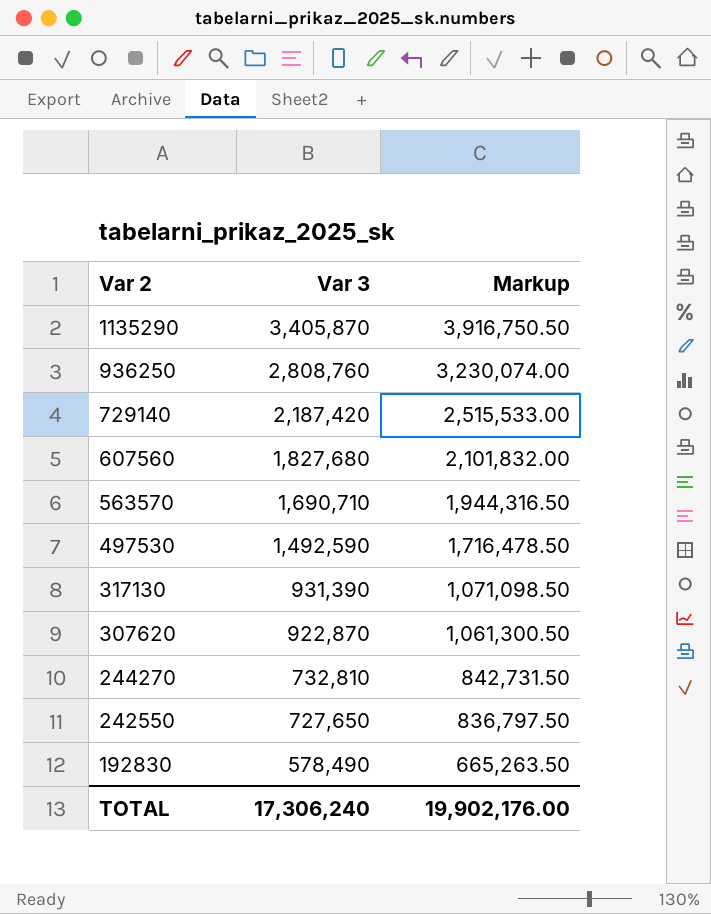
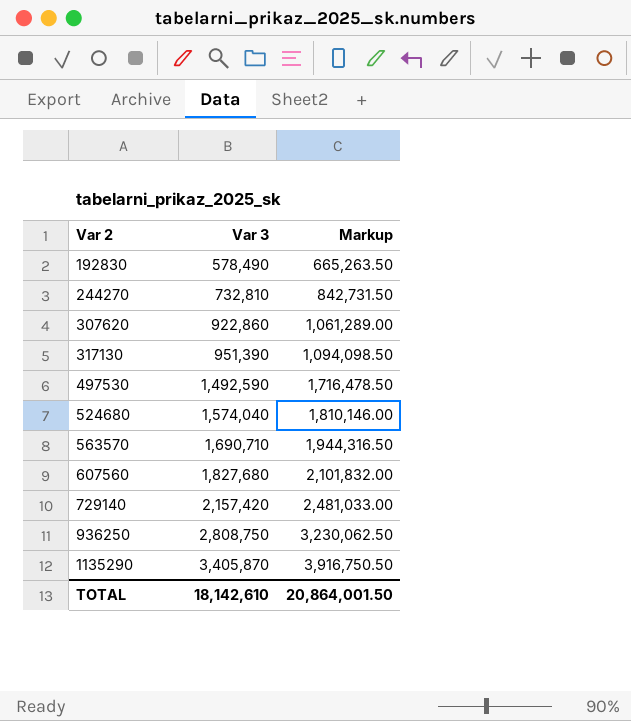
row order: Var 2 descending -> Var 2 ascending
row 242550: 727,650 | 836,797.50 -> none
307620 | Var 3: 922,870 -> 922,860
307620 | Markup: 1,061,300.50 -> 1,061,289.00
317130 | Var 3: 931,390 -> 951,390
317130 | Markup: 1,071,098.50 -> 1,094,098.50
row 524680: none -> 1,574,040 | 1,810,146.00
729140 | Var 3: 2,187,420 -> 2,157,420
729140 | Markup: 2,515,533.00 -> 2,481,033.00
936250 | Var 3: 2,808,760 -> 2,808,750
936250 | Markup: 3,230,074.00 -> 3,230,062.50
TOTAL | Var 3: 17,306,240 -> 18,142,610
TOTAL | Markup: 19,902,176.00 -> 20,864,001.50

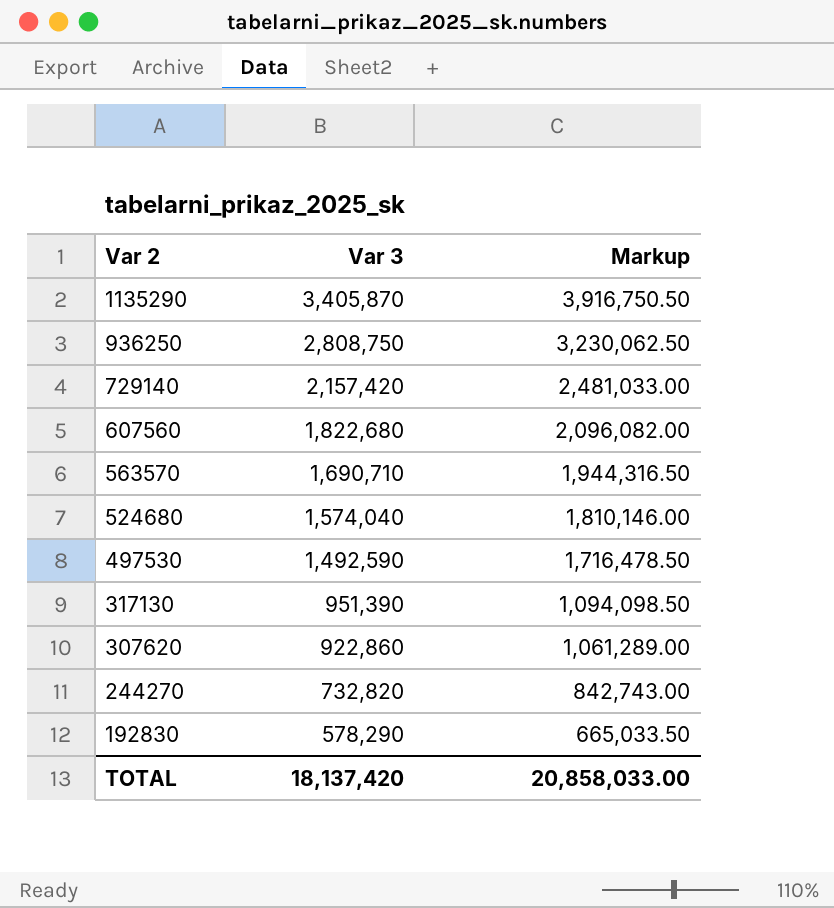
row order: Var 2 ascending -> Var 2 descending
607560 | Var 3: 1,827,680 -> 1,822,680
607560 | Markup: 2,101,832.00 -> 2,096,082.00
244270 | Var 3: 732,810 -> 732,820
244270 | Markup: 842,731.50 -> 842,743.00
192830 | Var 3: 578,490 -> 578,290
192830 | Markup: 665,263.50 -> 665,033.50
TOTAL | Var 3: 18,142,610 -> 18,137,420
TOTAL | Markup: 20,864,001.50 -> 20,858,033.00

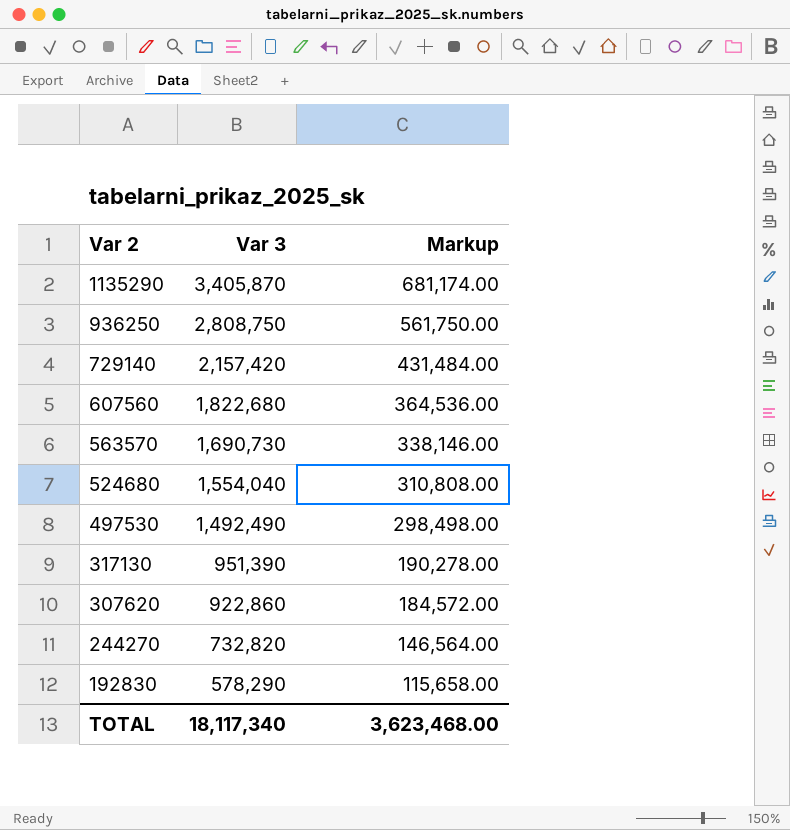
column Markup | formula: [Var 3] * 1.15 -> [Var 3] * 0.2
563570 | Var 3: 1,690,710 -> 1,690,730
524680 | Var 3: 1,574,040 -> 1,554,040
497530 | Var 3: 1,492,590 -> 1,492,490
TOTAL | Var 3: 18,137,420 -> 18,117,340
TOTAL | Markup: 20,858,033.00 -> 3,623,468.00

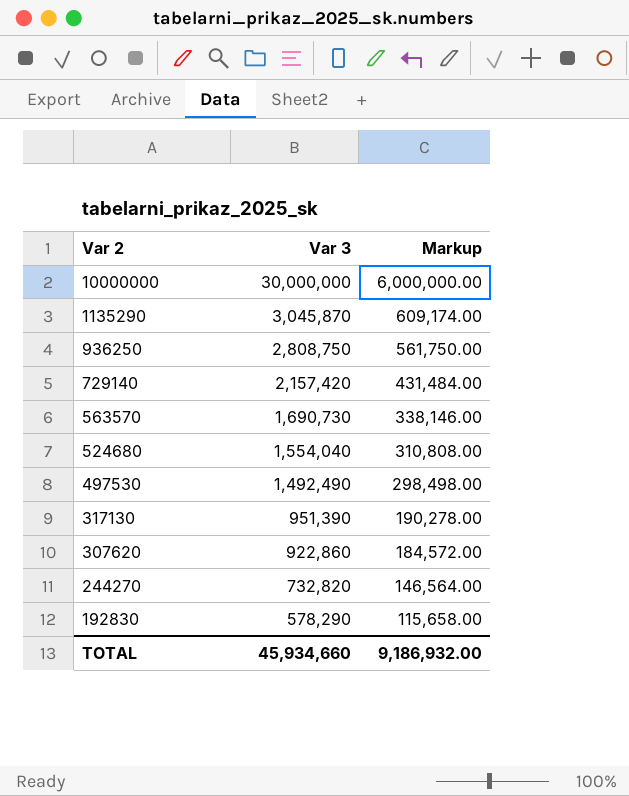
row 607560: 1,822,680 | 364,536.00 -> none
row 10000000: none -> 30,000,000 | 6,000,000.00
1135290 | Var 3: 3,405,870 -> 3,045,870
1135290 | Markup: 681,174.00 -> 609,174.00
TOTAL | Var 3: 18,117,340 -> 45,934,660
TOTAL | Markup: 3,623,468.00 -> 9,186,932.00

